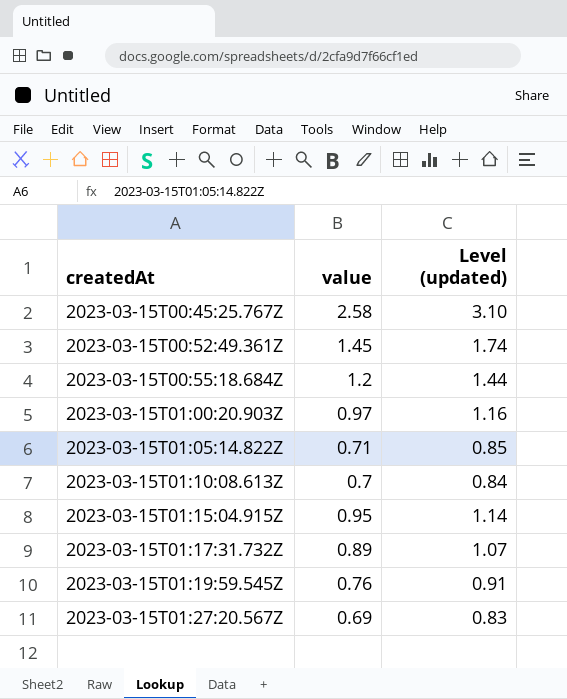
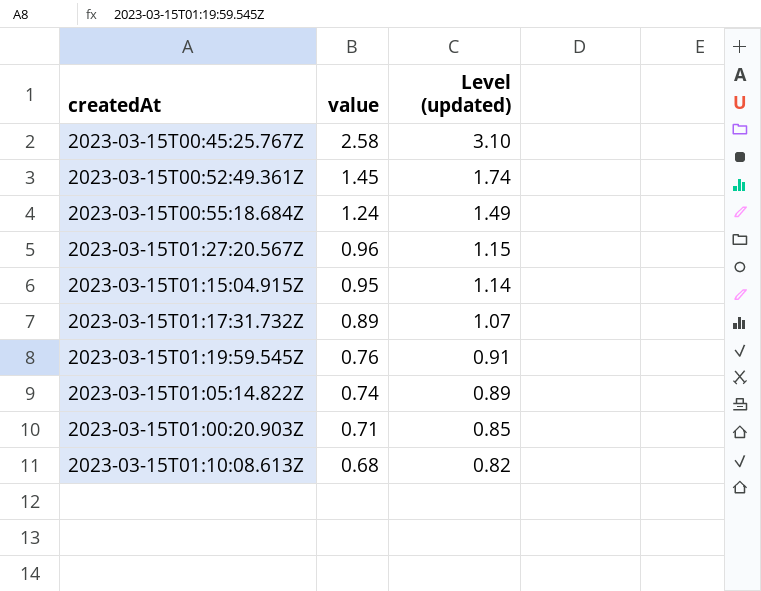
row order: createdAt ascending -> value descending
2023-03-15T00:55:18.684Z | value: 1.2 -> 1.24
2023-03-15T00:55:18.684Z | Level (updated): 1.44 -> 1.49
2023-03-15T01:27:20.567Z | value: 0.69 -> 0.96
2023-03-15T01:27:20.567Z | Level (updated): 0.83 -> 1.15
2023-03-15T01:05:14.822Z | value: 0.71 -> 0.74
2023-03-15T01:05:14.822Z | Level (updated): 0.85 -> 0.89
2023-03-15T01:00:20.903Z | value: 0.97 -> 0.71
2023-03-15T01:00:20.903Z | Level (updated): 1.16 -> 0.85
2023-03-15T01:10:08.613Z | value: 0.7 -> 0.68
2023-03-15T01:10:08.613Z | Level (updated): 0.84 -> 0.82

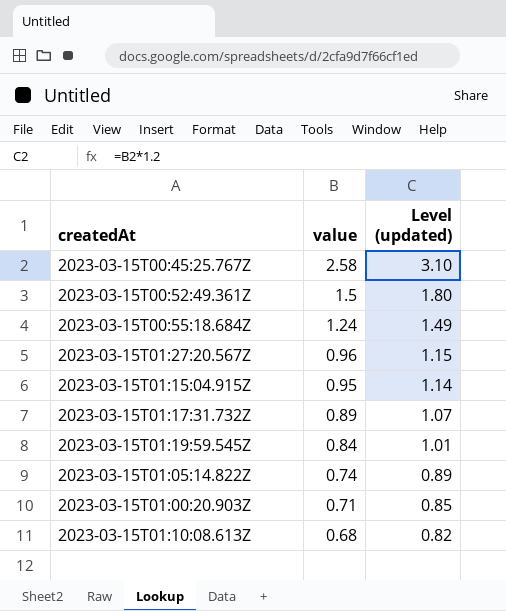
2023-03-15T00:52:49.361Z | value: 1.45 -> 1.5
2023-03-15T00:52:49.361Z | Level (updated): 1.74 -> 1.80
2023-03-15T01:19:59.545Z | value: 0.76 -> 0.84
2023-03-15T01:19:59.545Z | Level (updated): 0.91 -> 1.01

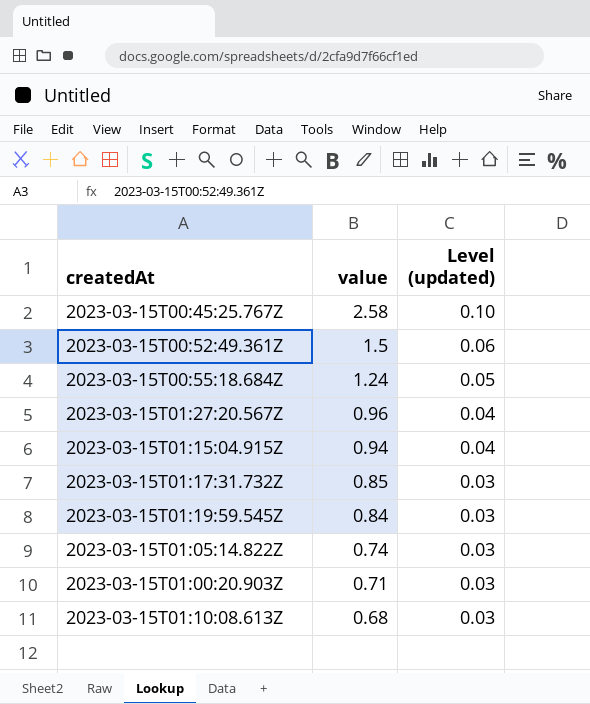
column Level (updated) | formula: [value] * 1.2 -> [value] * 0.04
2023-03-15T01:15:04.915Z | value: 0.95 -> 0.94
2023-03-15T01:17:31.732Z | value: 0.89 -> 0.85

